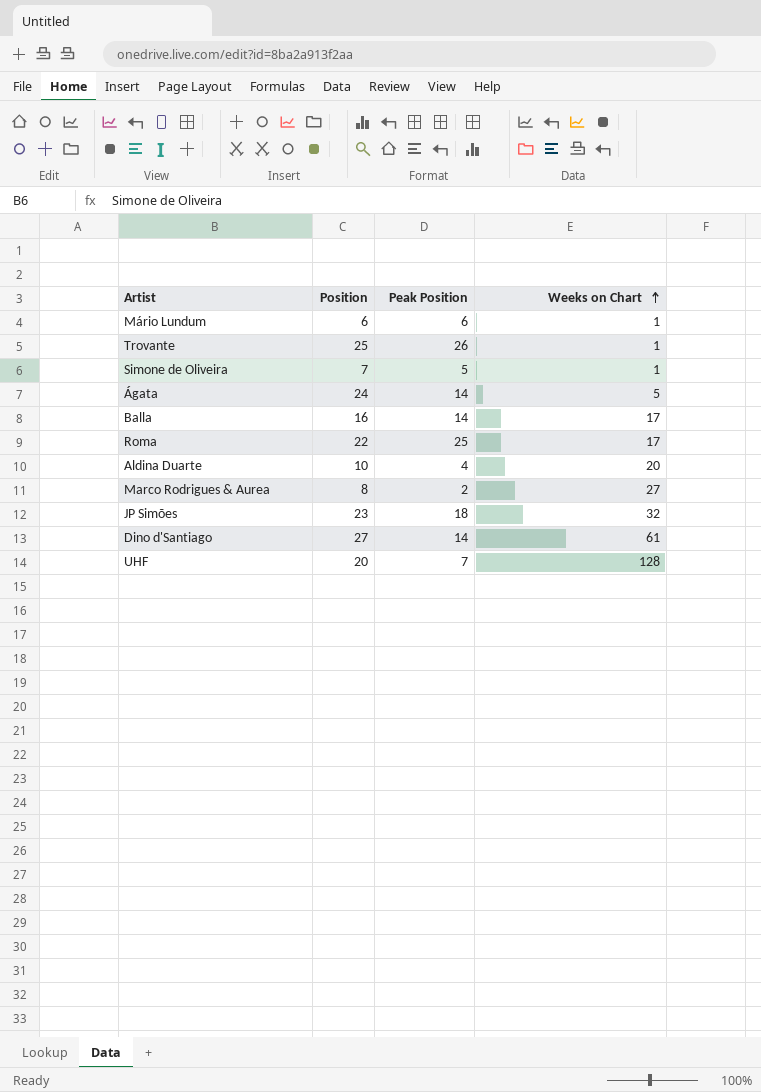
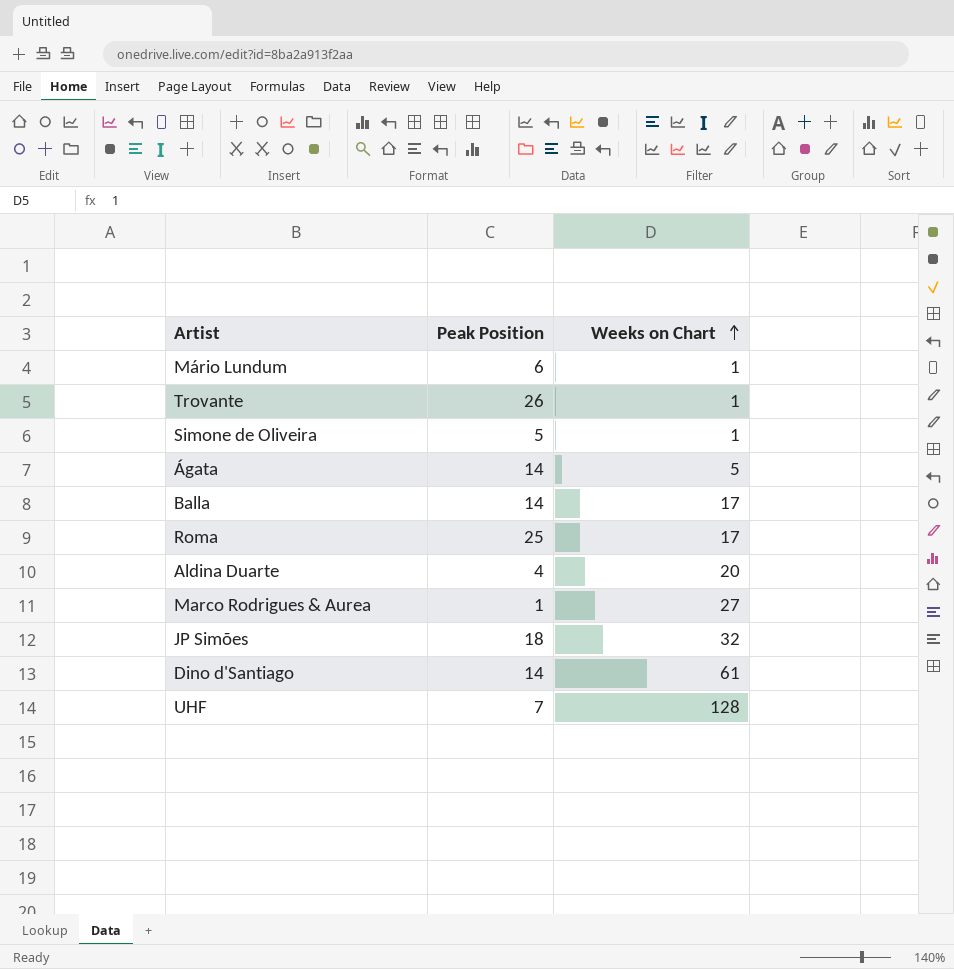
column Position | position: 2 -> none
Marco Rodrigues & Aurea | Peak Position: 2 -> 1

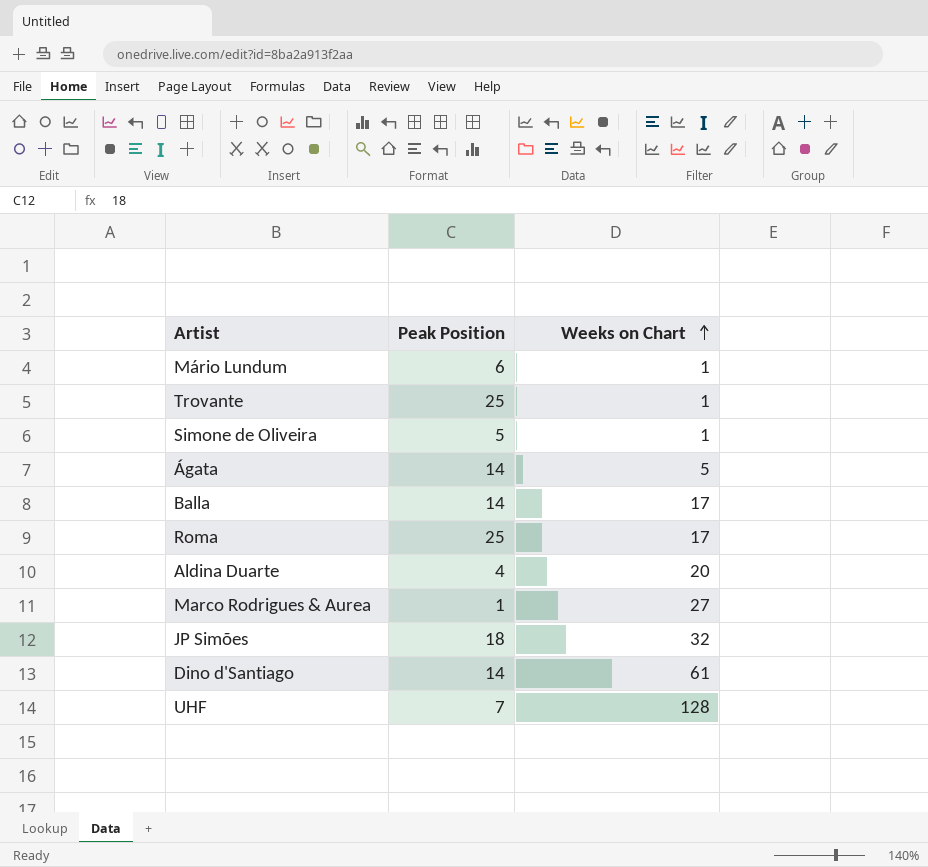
Trovante | Peak Position: 26 -> 25

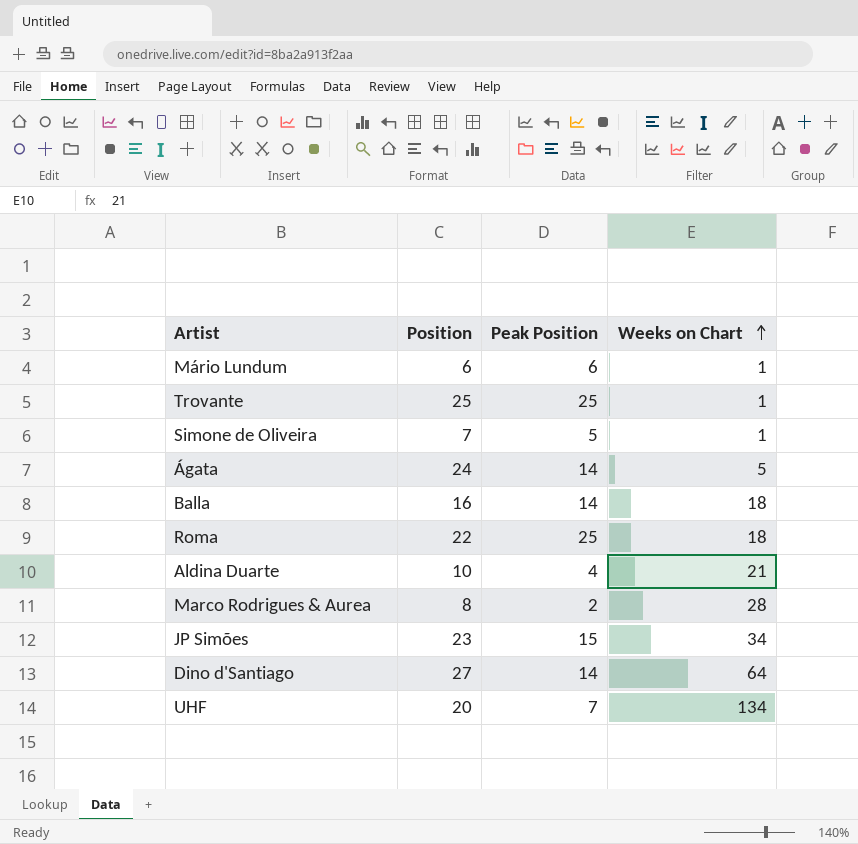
column Position | position: none -> 2
Balla | Weeks on Chart: 17 -> 18
Roma | Weeks on Chart: 17 -> 18
Aldina Duarte | Weeks on Chart: 20 -> 21
Marco Rodrigues & Aurea | Peak Position: 1 -> 2
Marco Rodrigues & Aurea | Weeks on Chart: 27 -> 28
JP Simões | Peak Position: 18 -> 15
JP Simões | Weeks on Chart: 32 -> 34
Dino d'Santiago | Weeks on Chart: 61 -> 64
UHF | Weeks on Chart: 128 -> 134

